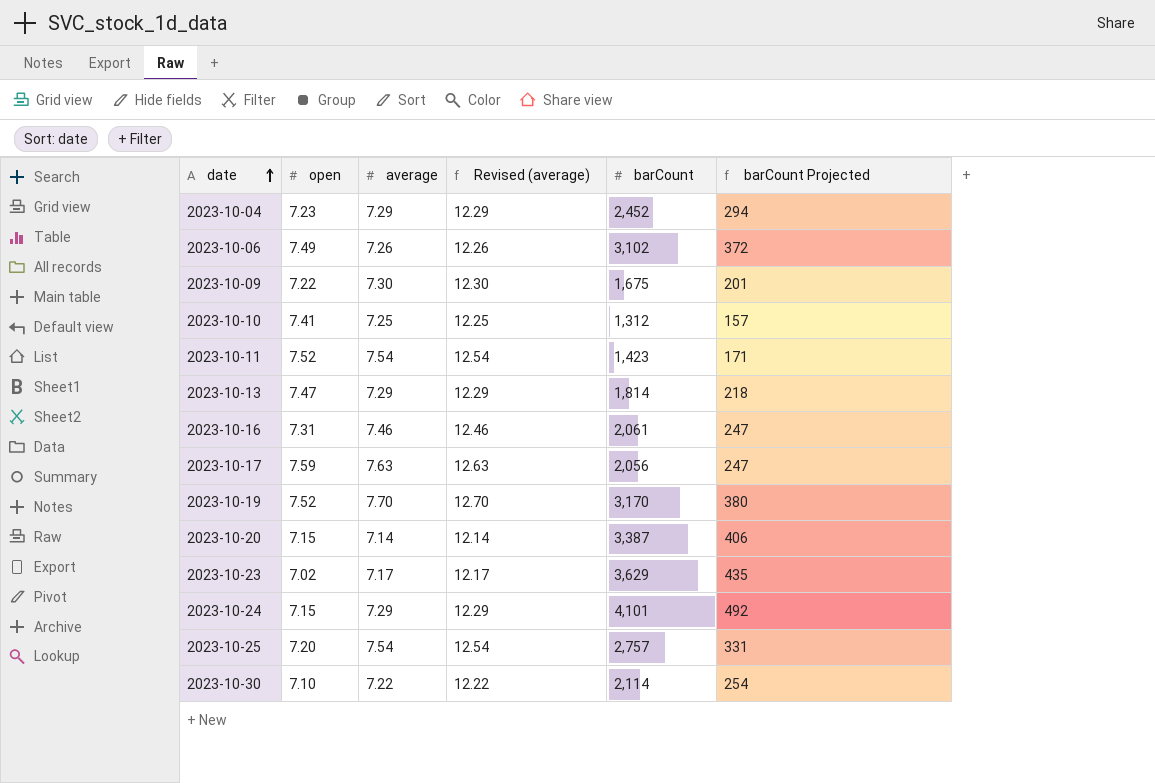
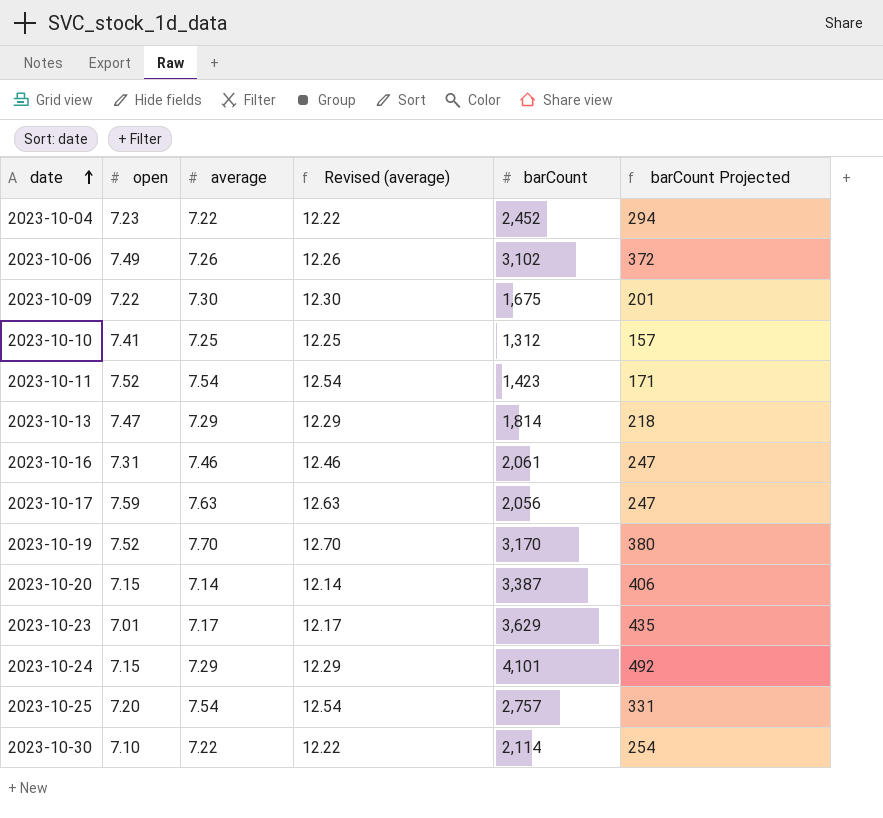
2023-10-04 | average: 7.29 -> 7.22
2023-10-04 | Revised (average): 12.29 -> 12.22
2023-10-23 | open: 7.02 -> 7.01

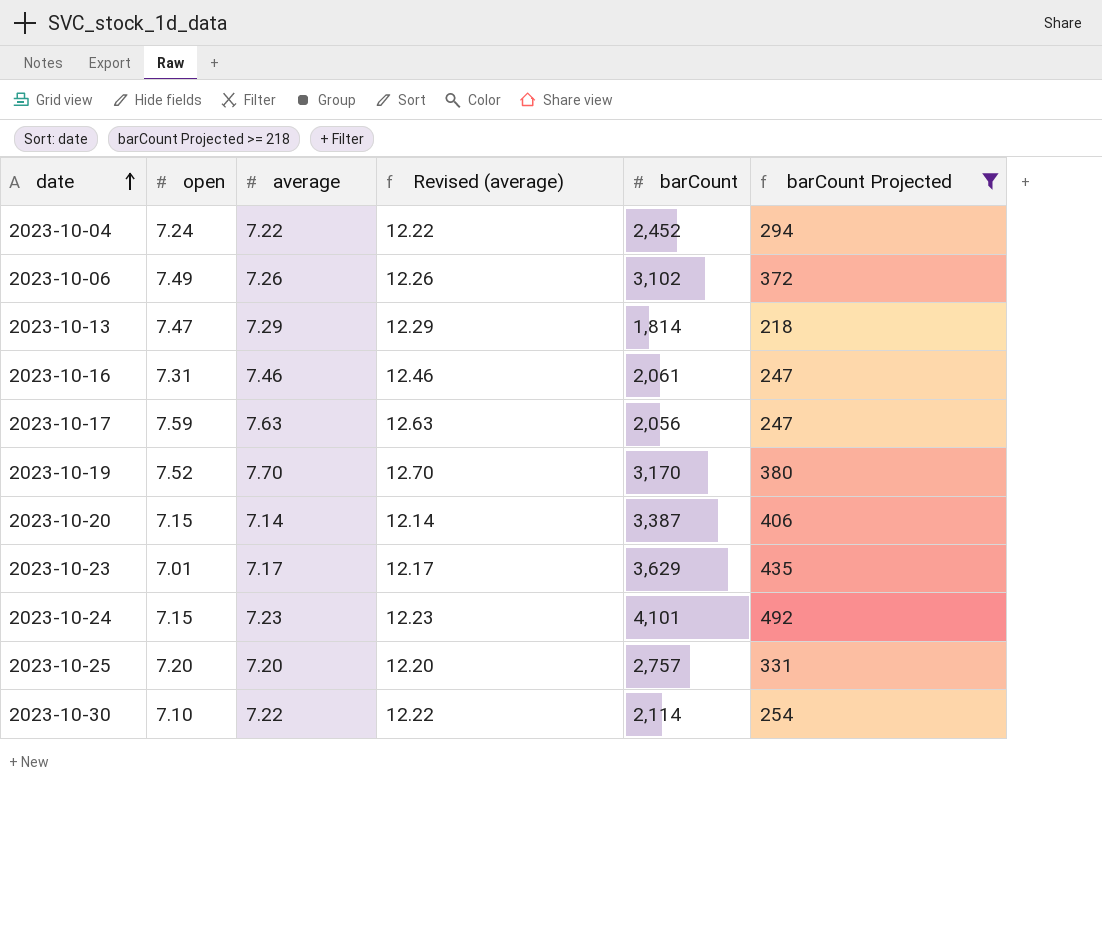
filter: none -> barCount Projected >= 218
2023-10-04 | open: 7.23 -> 7.24
2023-10-24 | average: 7.29 -> 7.23
2023-10-24 | Revised (average): 12.29 -> 12.23
2023-10-25 | average: 7.54 -> 7.20
2023-10-25 | Revised (average): 12.54 -> 12.20

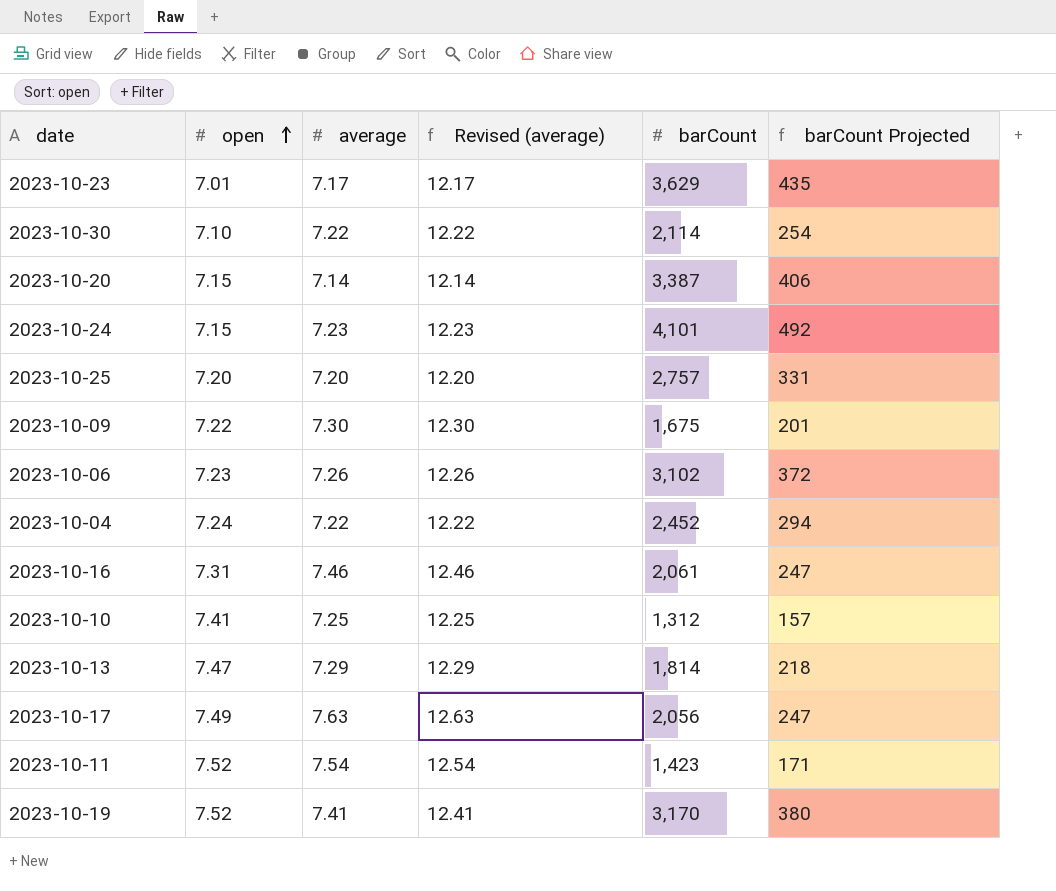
filter: barCount Projected >= 218 -> none
row order: date ascending -> open ascending
2023-10-06 | open: 7.49 -> 7.23
2023-10-17 | open: 7.59 -> 7.49
2023-10-19 | average: 7.70 -> 7.41
2023-10-19 | Revised (average): 12.70 -> 12.41

